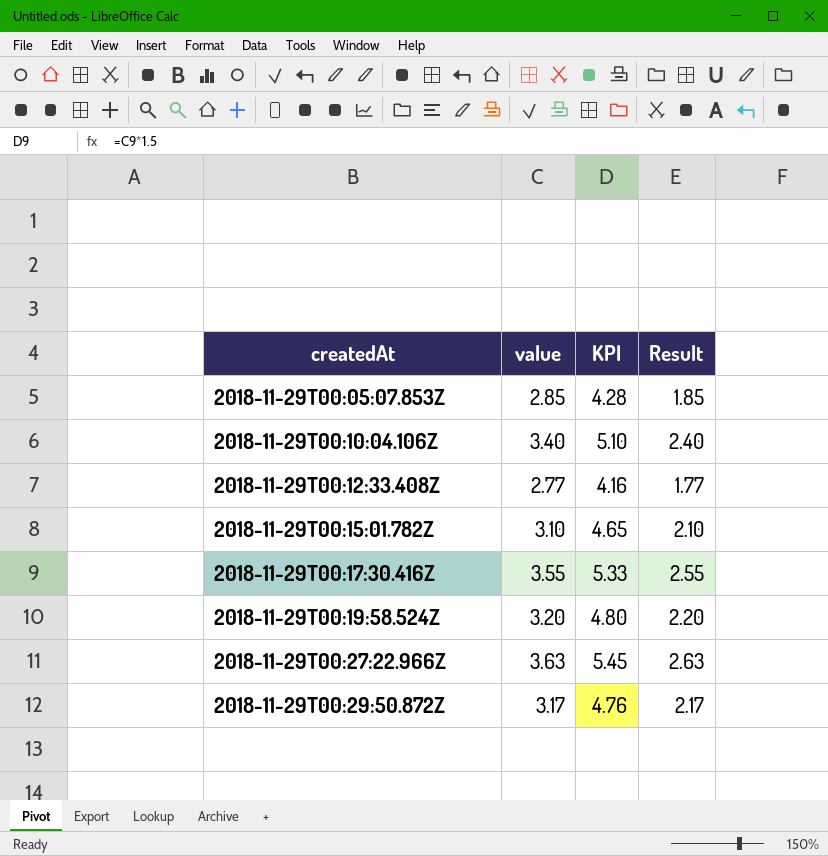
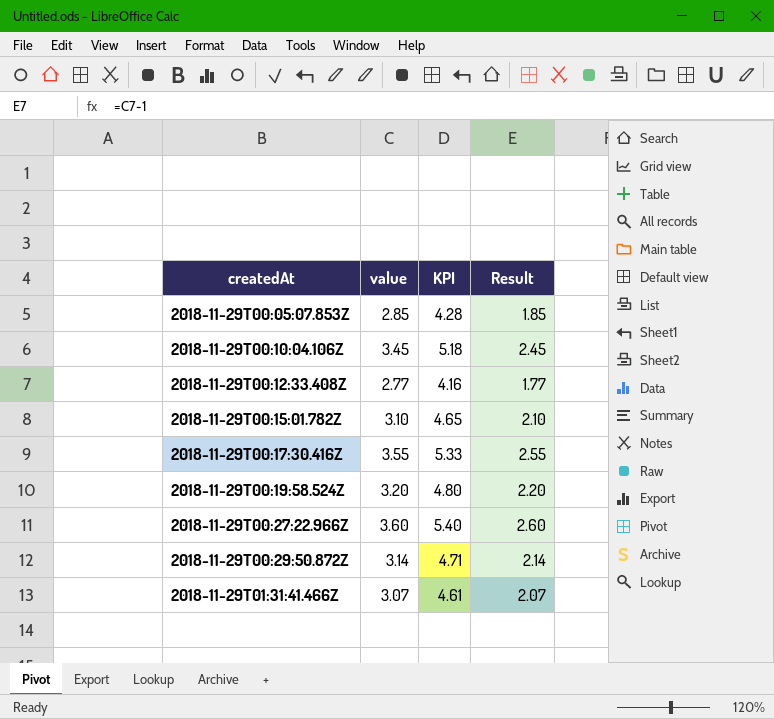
2018-11-29T00:10:04.106Z | value: 3.40 -> 3.45
2018-11-29T00:10:04.106Z | KPI: 5.10 -> 5.18
2018-11-29T00:10:04.106Z | Result: 2.40 -> 2.45
2018-11-29T00:27:22.966Z | value: 3.63 -> 3.60
2018-11-29T00:27:22.966Z | KPI: 5.45 -> 5.40
2018-11-29T00:27:22.966Z | Result: 2.63 -> 2.60
2018-11-29T00:29:50.872Z | value: 3.17 -> 3.14
2018-11-29T00:29:50.872Z | KPI: 4.76 -> 4.71
2018-11-29T00:29:50.872Z | Result: 2.17 -> 2.14
row 2018-11-29T01:31:41.466Z: none -> 3.07 | 4.61 | 2.07

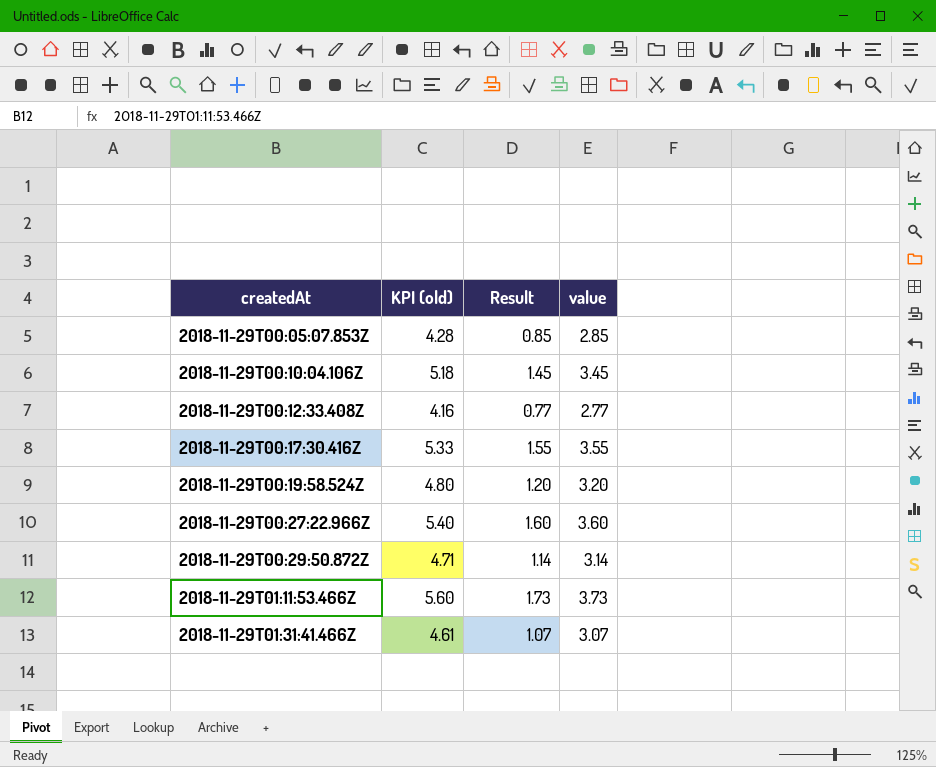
column name: KPI -> KPI (old)
column Result | formula: [value] - 1 -> [value] - 2
column value | position: 2 -> 4
row 2018-11-29T00:15:01.782Z: 3.10 | 4.65 | 2.10 -> none
row 2018-11-29T01:11:53.466Z: none -> 5.60 | 1.73 | 3.73

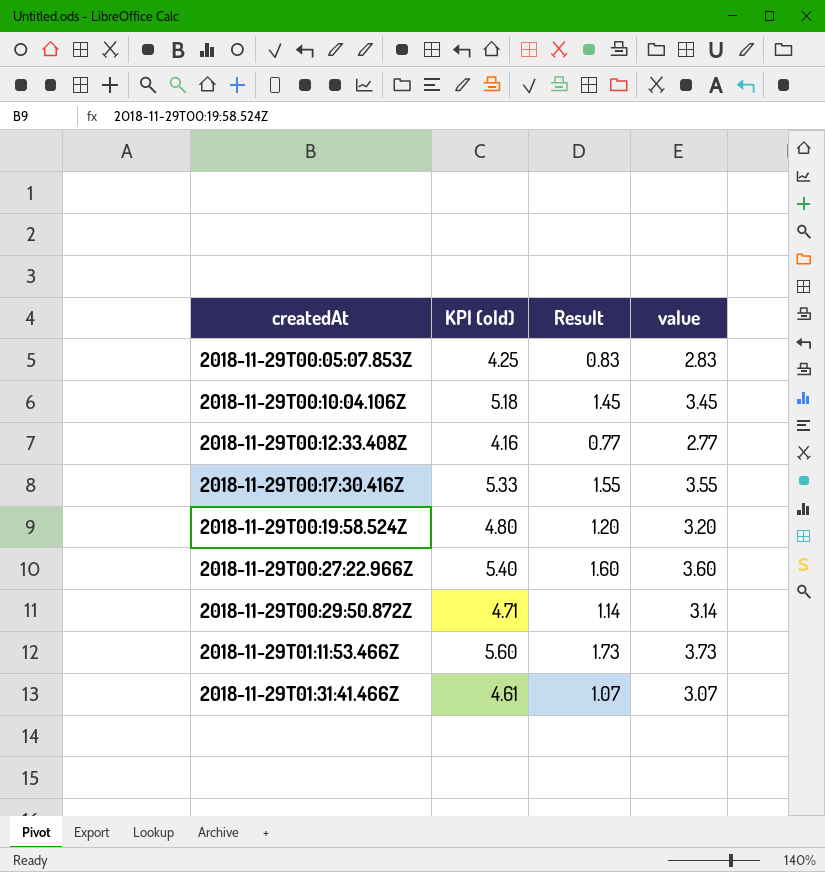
2018-11-29T00:05:07.853Z | KPI (old): 4.28 -> 4.25
2018-11-29T00:05:07.853Z | Result: 0.85 -> 0.83
2018-11-29T00:05:07.853Z | value: 2.85 -> 2.83

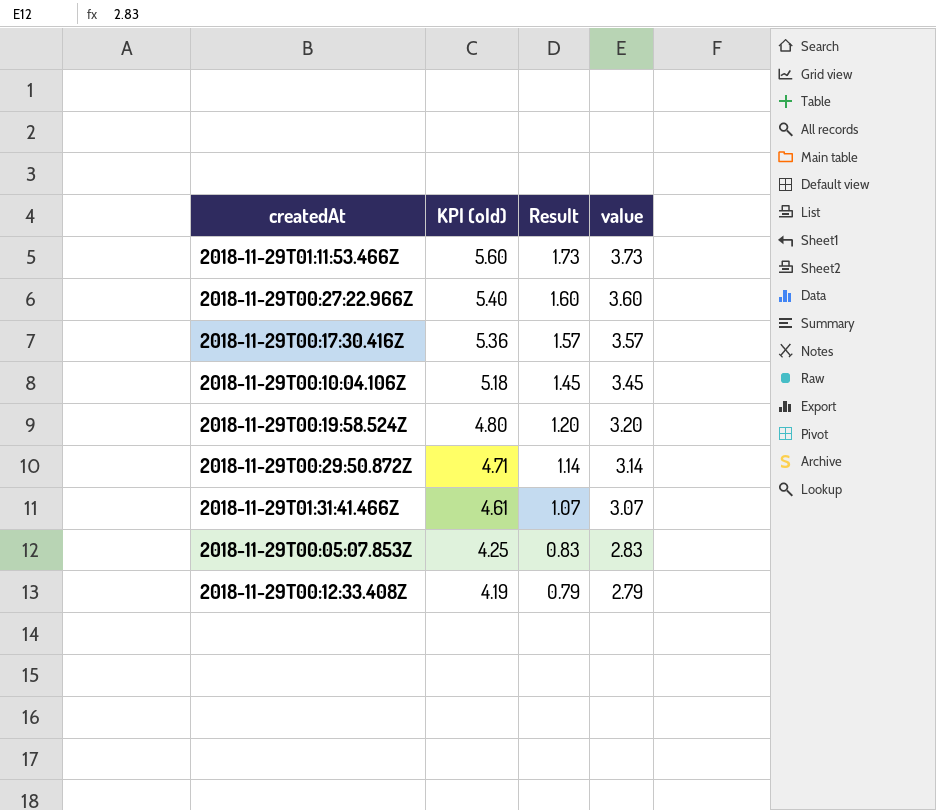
row order: createdAt ascending -> KPI (old) descending
2018-11-29T00:17:30.416Z | KPI (old): 5.33 -> 5.36
2018-11-29T00:17:30.416Z | Result: 1.55 -> 1.57
2018-11-29T00:17:30.416Z | value: 3.55 -> 3.57
2018-11-29T00:12:33.408Z | KPI (old): 4.16 -> 4.19
2018-11-29T00:12:33.408Z | Result: 0.77 -> 0.79
2018-11-29T00:12:33.408Z | value: 2.77 -> 2.79

